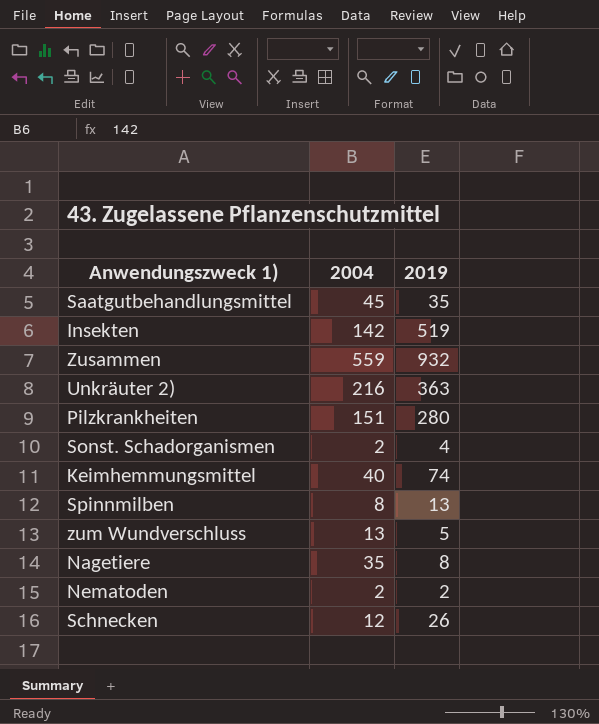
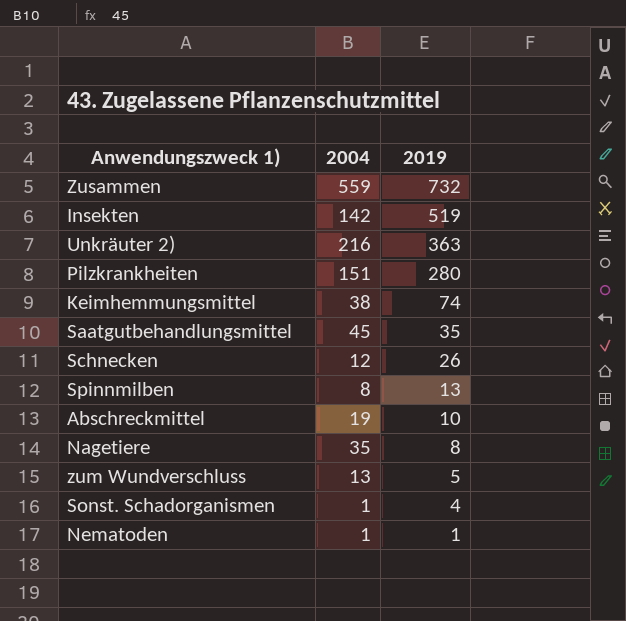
row order: none -> 2019 descending
Zusammen | 2019: 932 -> 732
Keimhemmungsmittel | 2004: 40 -> 38
row Abschreckmittel: none -> 19 | 10
Sonst. Schadorganismen | 2004: 2 -> 1
Nematoden | 2004: 2 -> 1
Nematoden | 2019: 2 -> 1

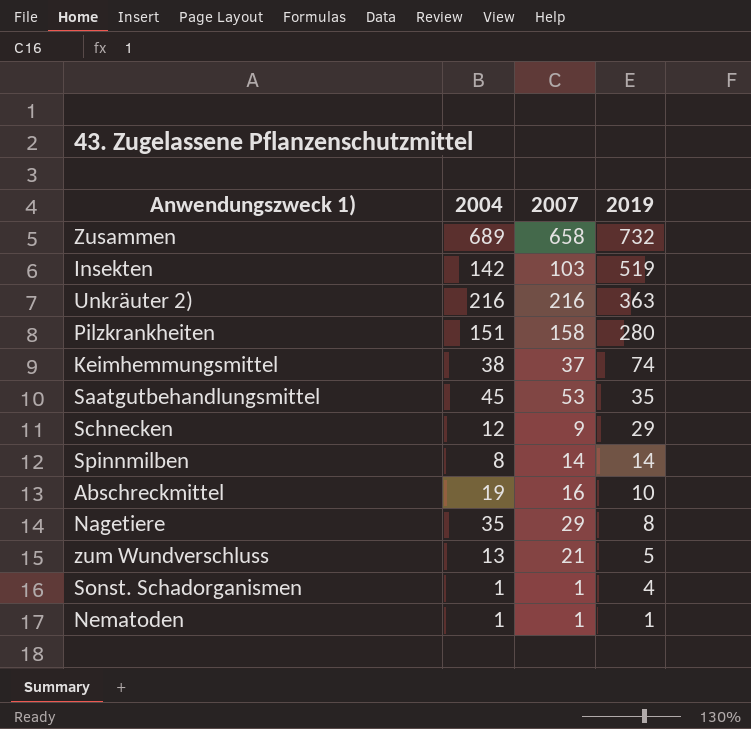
column 2007 | position: none -> 3
Zusammen | 2004: 559 -> 689
Schnecken | 2019: 26 -> 29
Spinnmilben | 2019: 13 -> 14

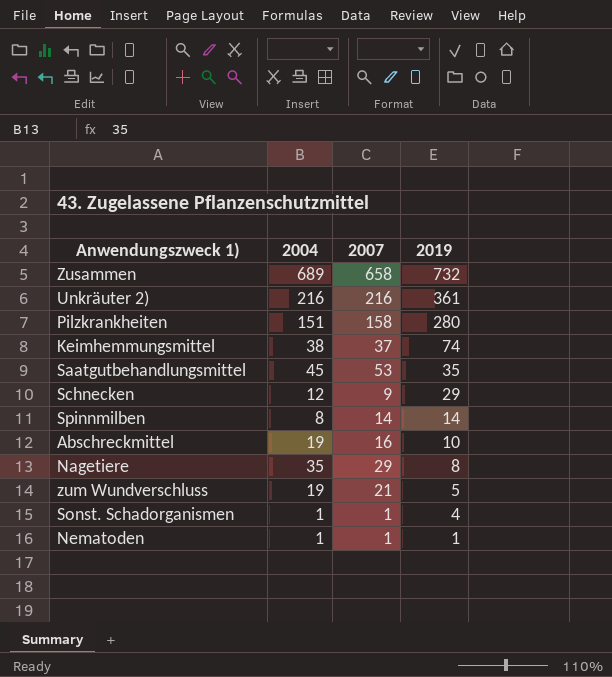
row Insekten: 142 | 103 | 519 -> none
Unkräuter 2) | 2019: 363 -> 361
zum Wundverschluss | 2004: 13 -> 19

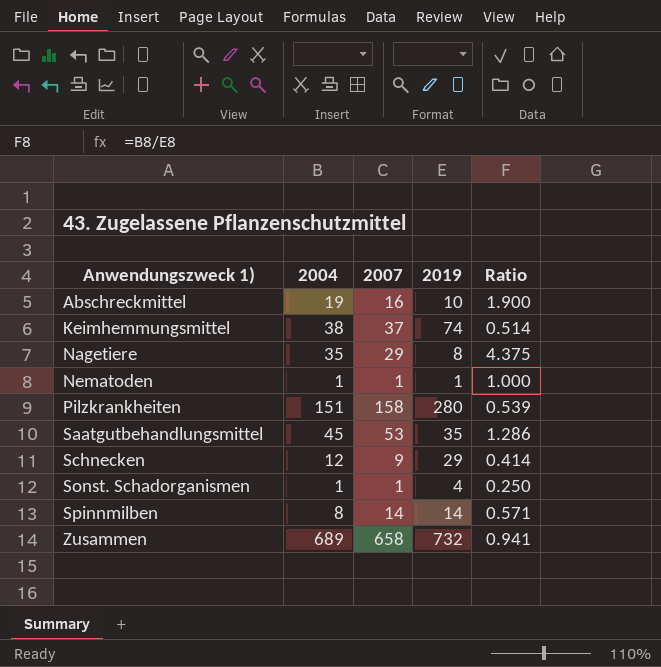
row order: 2019 descending -> Anwendungszweck 1) ascending
column Ratio | formula: none -> [2004] / [2019]
row Unkräuter 2): 216 | 216 | 361 -> none
row zum Wundverschluss: 19 | 21 | 5 -> none

